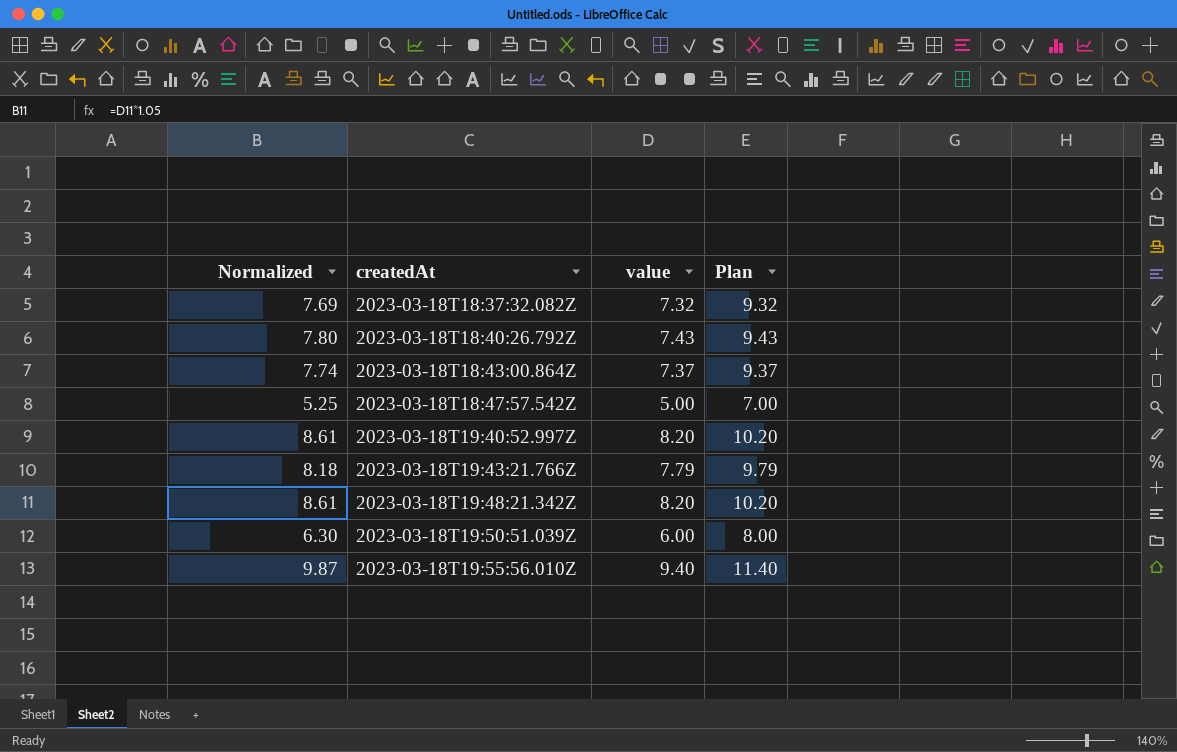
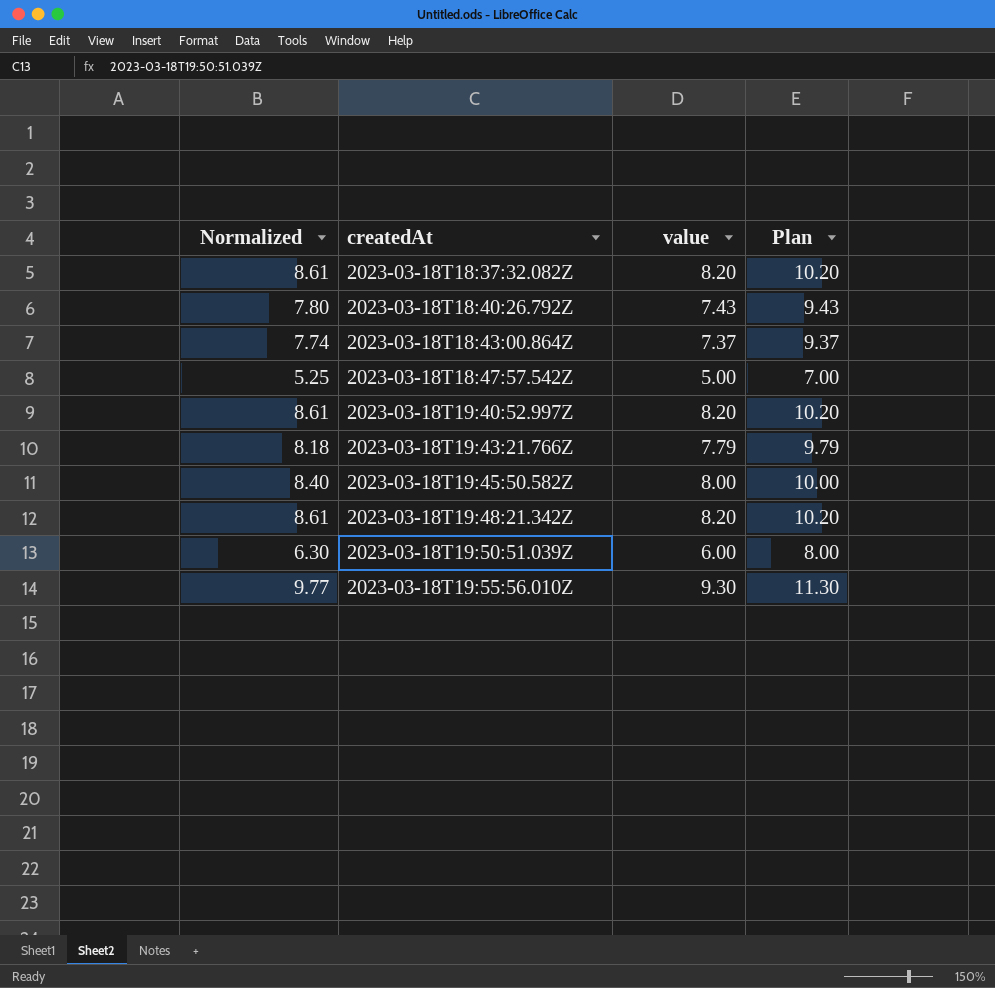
2023-03-18T18:37:32.082Z | Normalized: 7.69 -> 8.61
2023-03-18T18:37:32.082Z | value: 7.32 -> 8.20
2023-03-18T18:37:32.082Z | Plan: 9.32 -> 10.20
row 2023-03-18T19:45:50.582Z: none -> 8.40 | 8.00 | 10.00
2023-03-18T19:55:56.010Z | Normalized: 9.87 -> 9.77
2023-03-18T19:55:56.010Z | value: 9.40 -> 9.30
2023-03-18T19:55:56.010Z | Plan: 11.40 -> 11.30

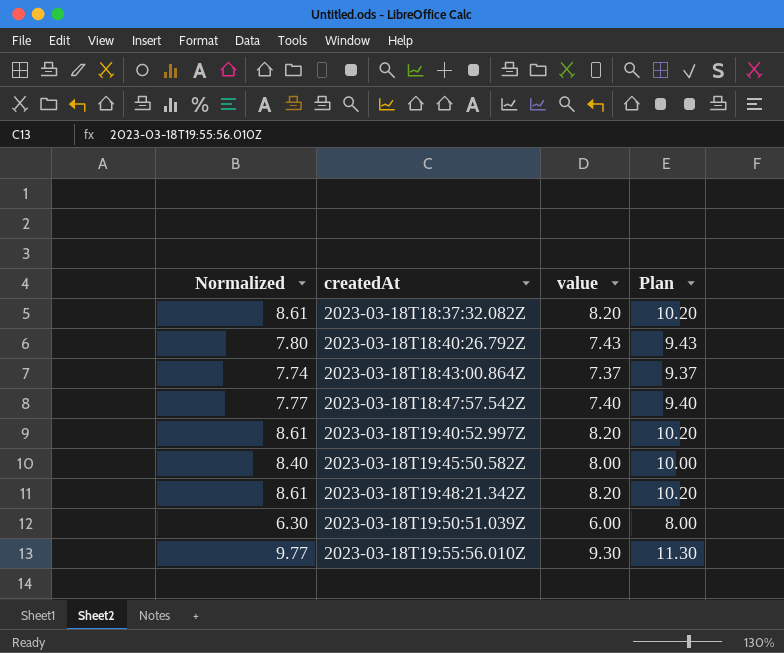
row 2023-03-18T19:43:21.766Z: 8.18 | 7.79 | 9.79 -> none
2023-03-18T18:47:57.542Z | Normalized: 5.25 -> 7.77
2023-03-18T18:47:57.542Z | value: 5.00 -> 7.40
2023-03-18T18:47:57.542Z | Plan: 7.00 -> 9.40

